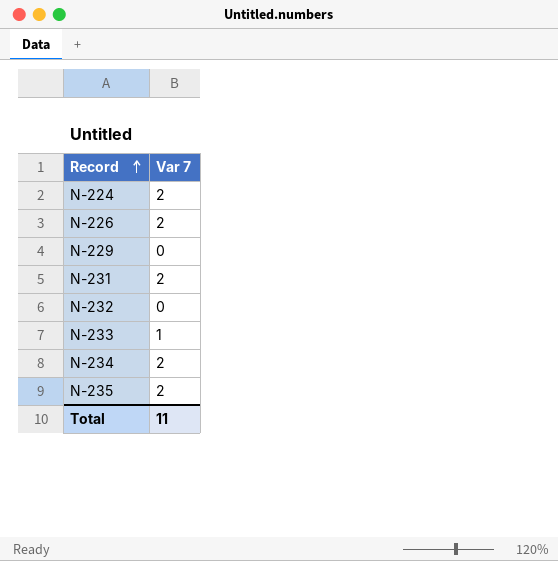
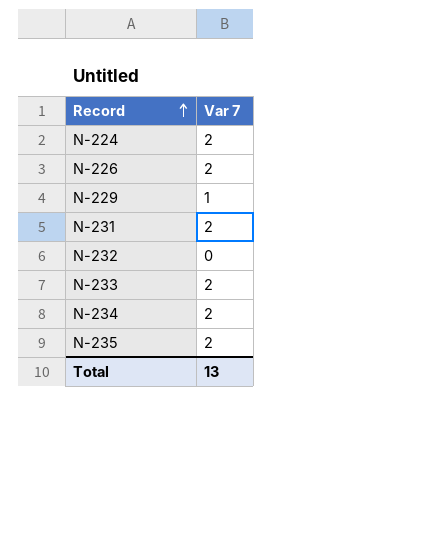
N-229 | Var 7: 0 -> 1
N-233 | Var 7: 1 -> 2
Total | Var 7: 11 -> 13

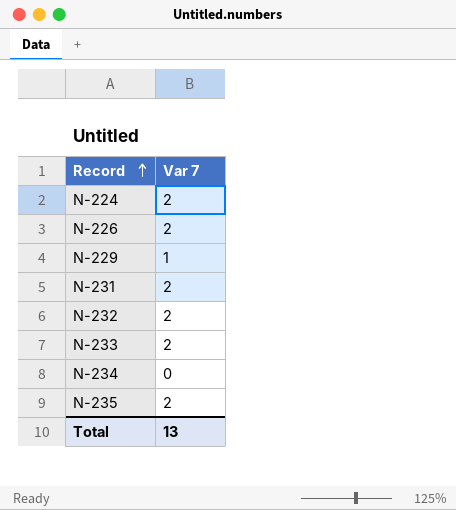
N-232 | Var 7: 0 -> 2
N-234 | Var 7: 2 -> 0

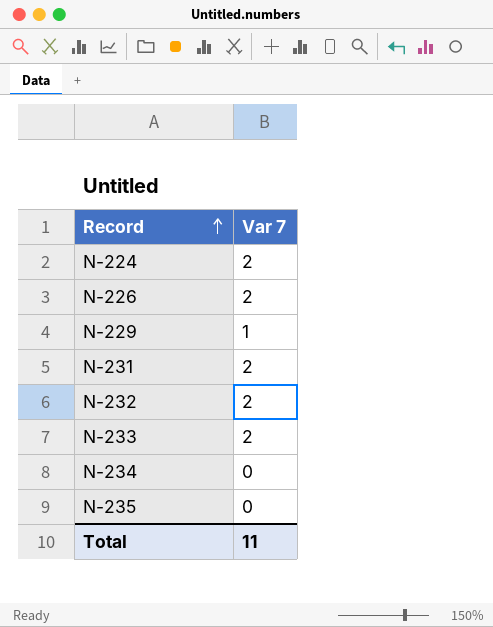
N-235 | Var 7: 2 -> 0
Total | Var 7: 13 -> 11

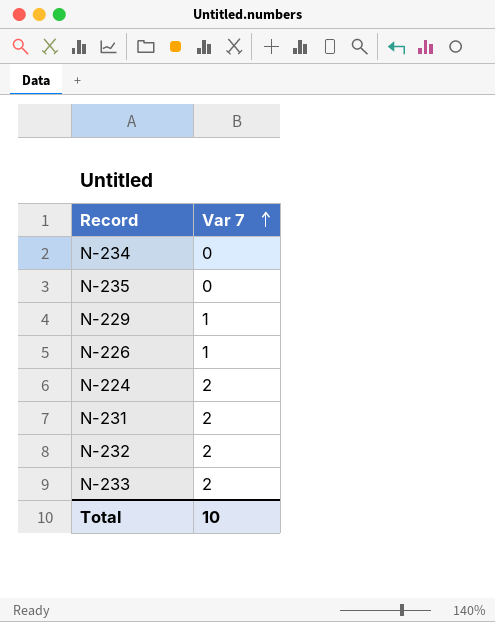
row order: Record ascending -> Var 7 ascending
N-226 | Var 7: 2 -> 1
Total | Var 7: 11 -> 10

